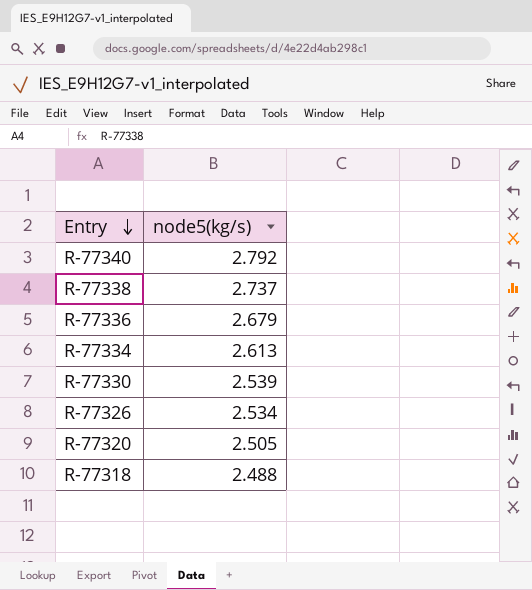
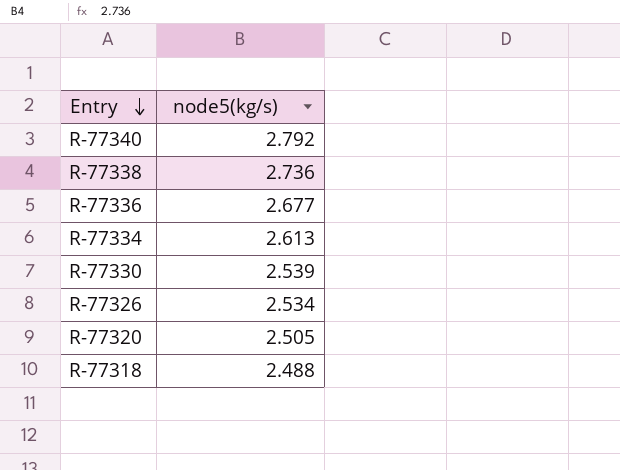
R-77338 | node5(kg/s): 2.737 -> 2.736
R-77336 | node5(kg/s): 2.679 -> 2.677

